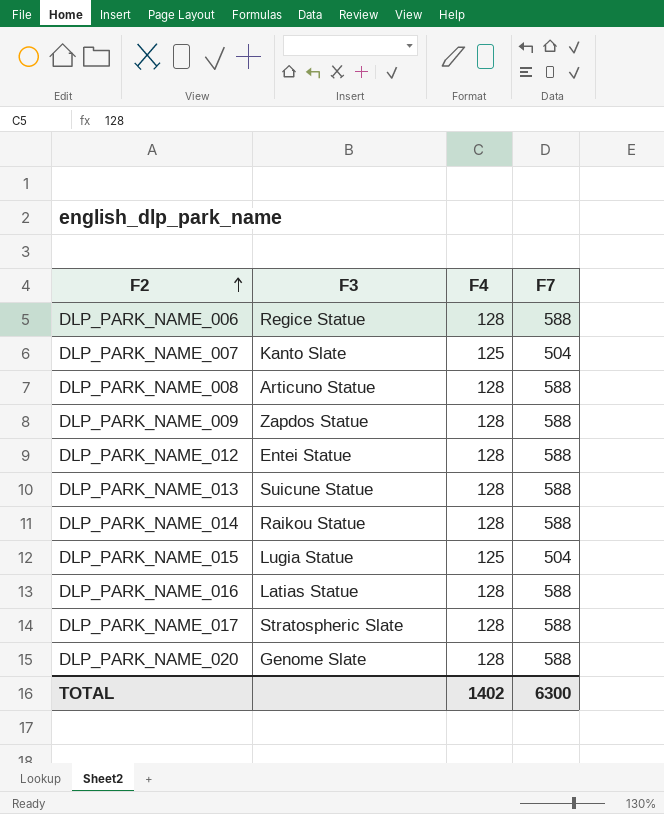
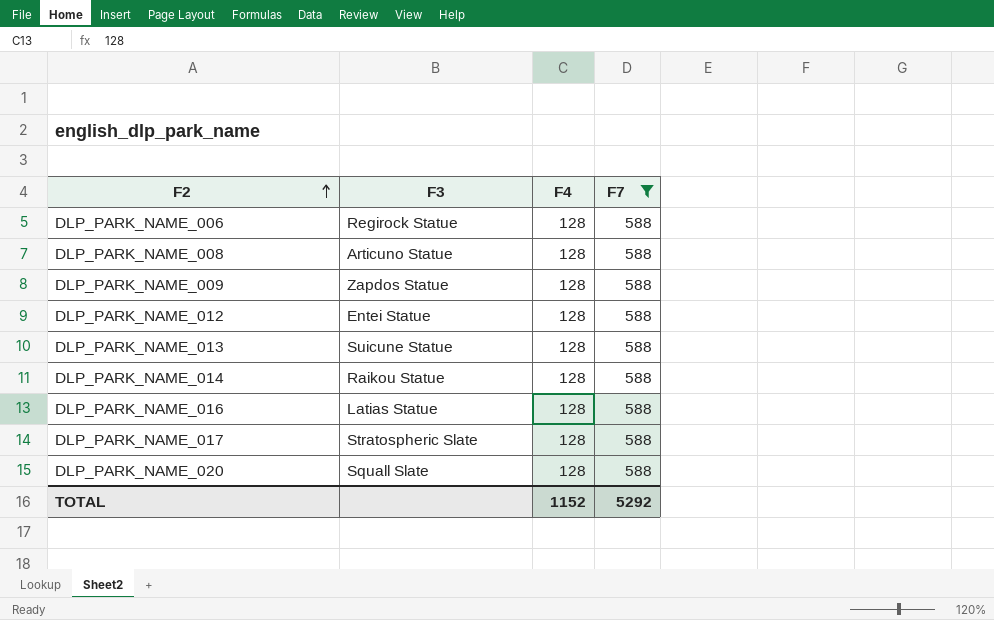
filter: none -> F7 = 588
DLP_PARK_NAME_006 | F3: Regice Statue -> Regirock Statue
DLP_PARK_NAME_020 | F3: Genome Slate -> Squall Slate
TOTAL | F4: 1402 -> 1152
TOTAL | F7: 6300 -> 5292

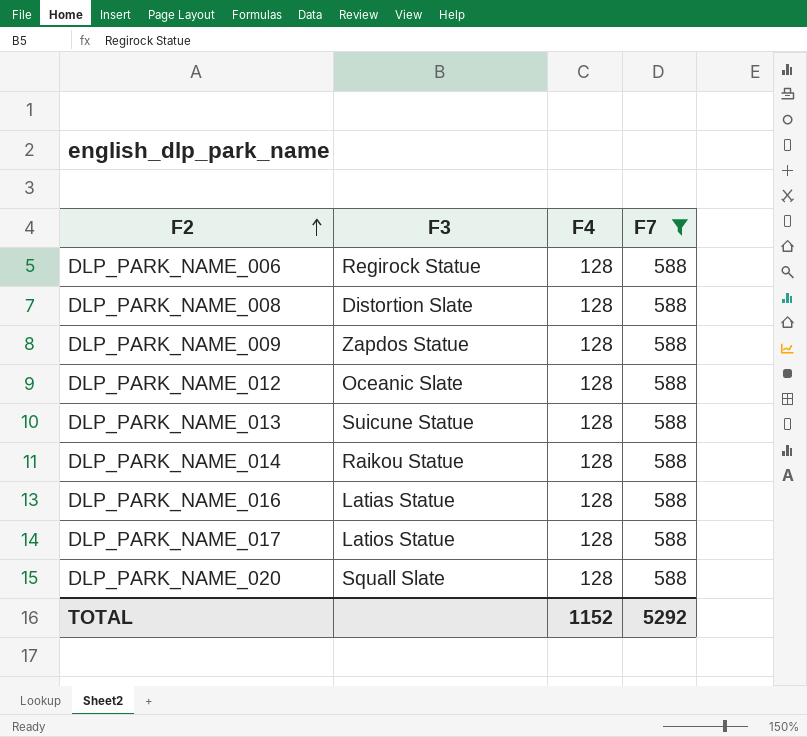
DLP_PARK_NAME_008 | F3: Articuno Statue -> Distortion Slate
DLP_PARK_NAME_012 | F3: Entei Statue -> Oceanic Slate
DLP_PARK_NAME_017 | F3: Stratospheric Slate -> Latios Statue

